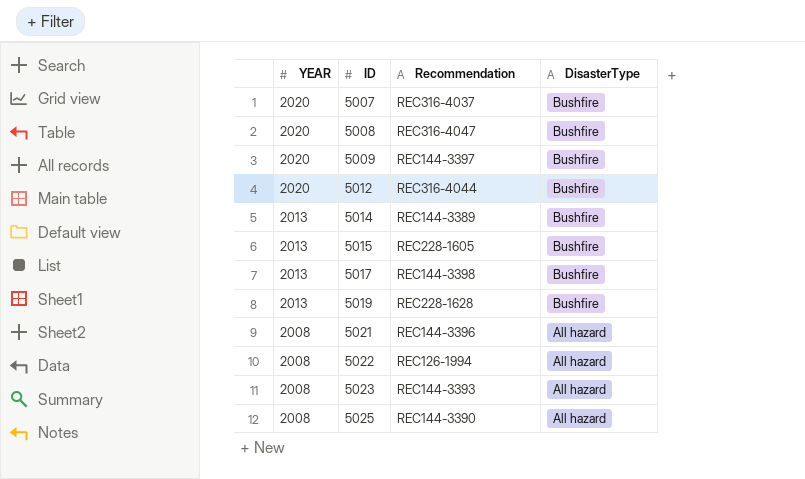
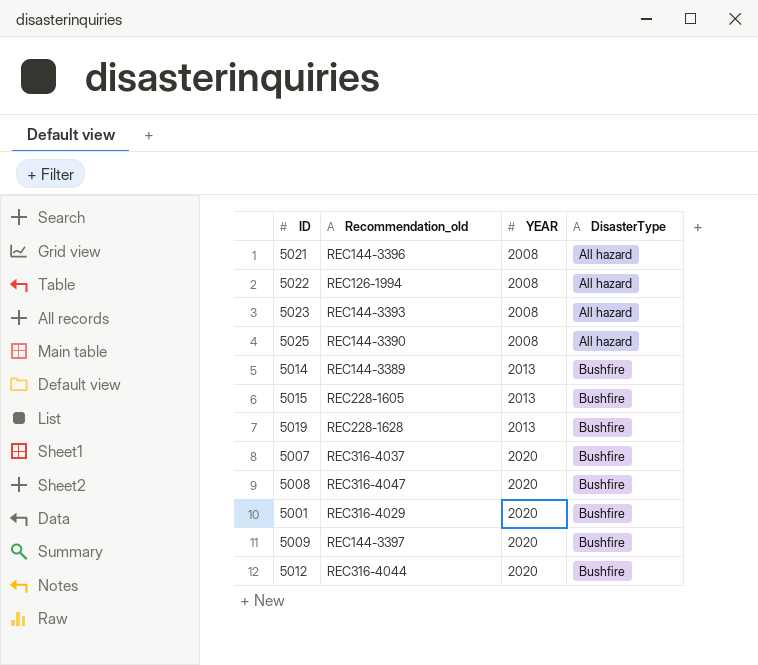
row order: YEAR descending -> YEAR ascending
column name: Recommendation -> Recommendation_old
column YEAR | position: 1 -> 3
row 5017: 2013 | REC144-3398 | Bushfire -> none
row 5001: none -> REC316-4029 | 2020 | Bushfire

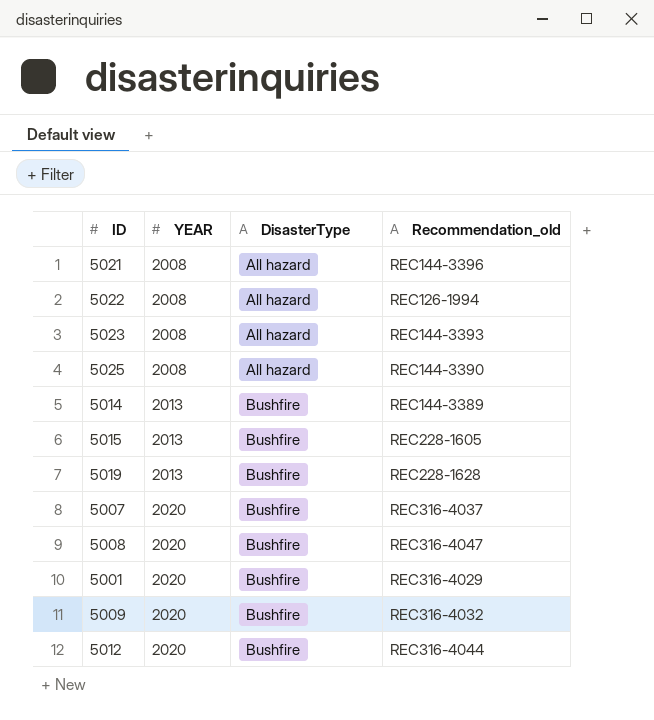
column Recommendation_old | position: 2 -> 4
5009 | Recommendation_old: REC144-3397 -> REC316-4032

